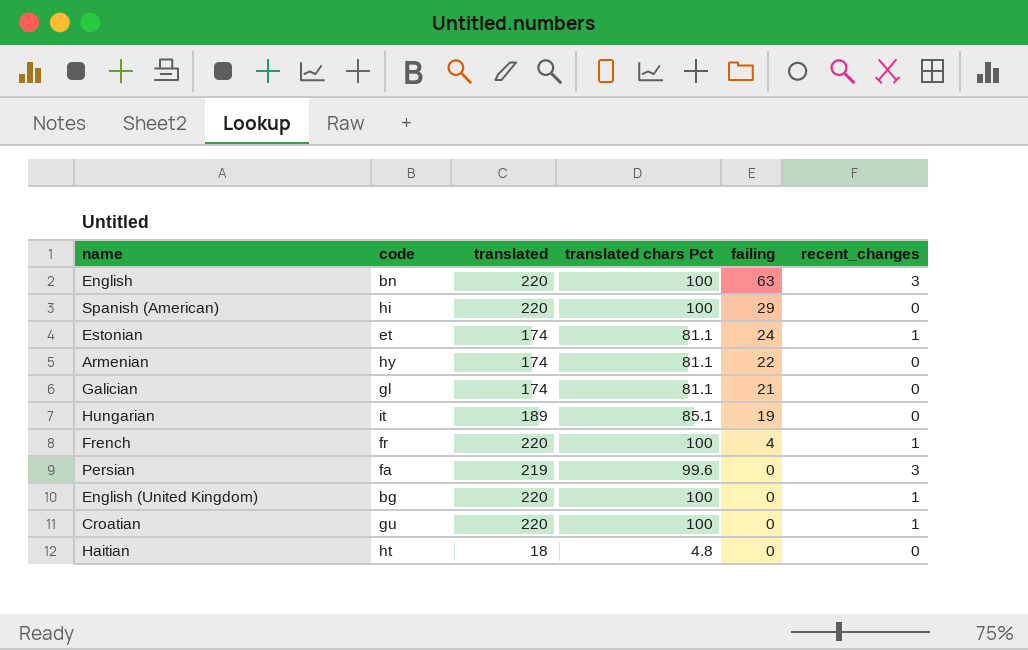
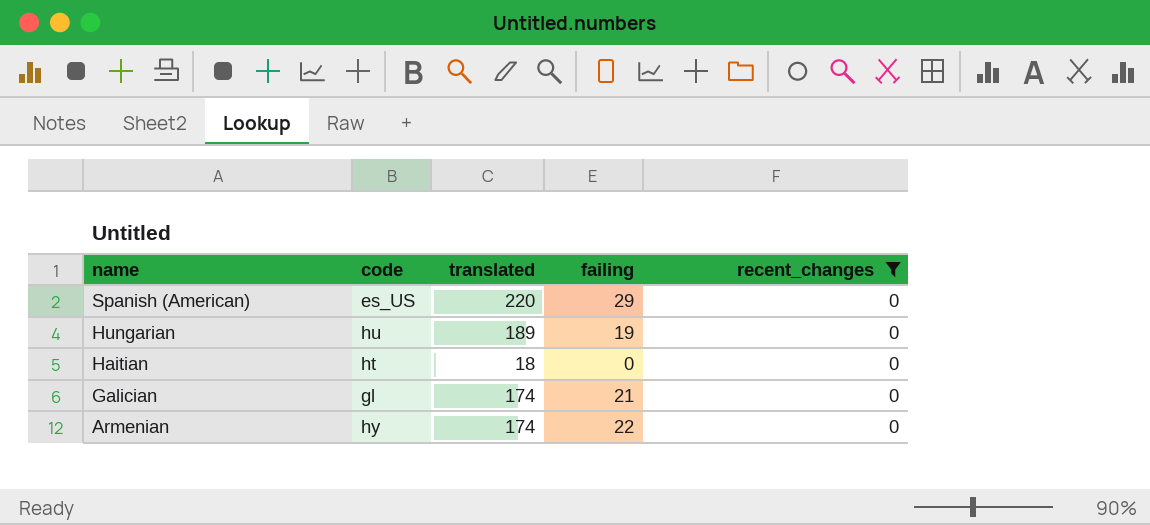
filter: none -> recent_changes = 0
row order: failing descending -> name descending
column translated chars Pct | position: 4 -> none
Spanish (American) | code: hi -> es_US
Hungarian | code: it -> hu

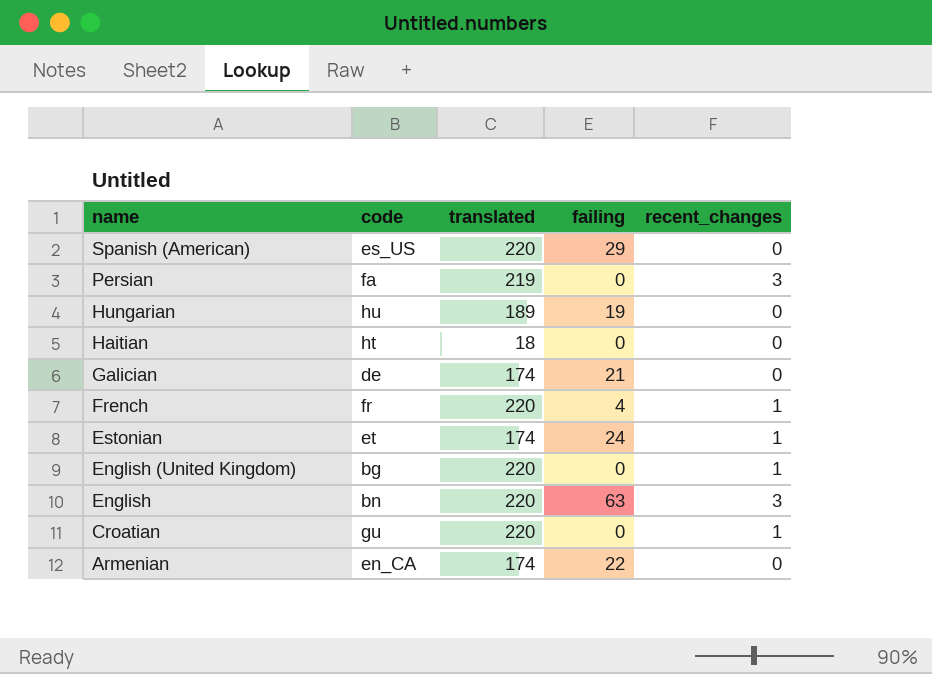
filter: recent_changes = 0 -> none
Galician | code: gl -> de
Armenian | code: hy -> en_CA

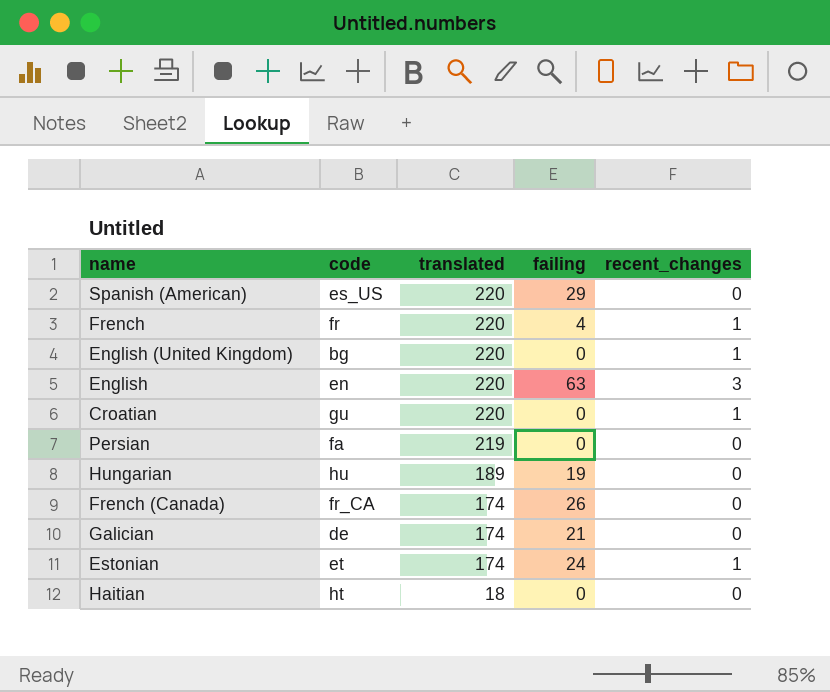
row order: name descending -> translated descending
row Armenian: en_CA | 174 | 22 | 0 -> none
English | code: bn -> en
Persian | recent_changes: 3 -> 0
row French (Canada): none -> fr_CA | 174 | 26 | 0

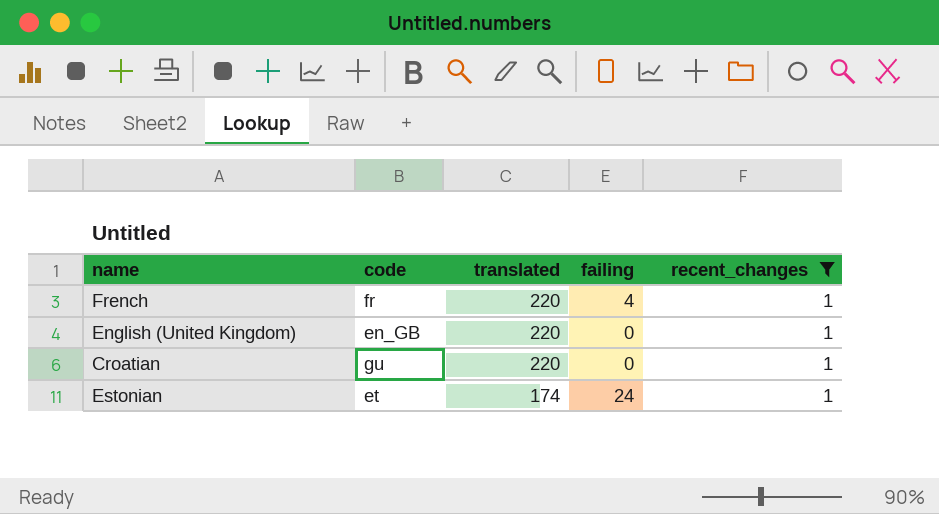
filter: none -> recent_changes = 1
English (United Kingdom) | code: bg -> en_GB

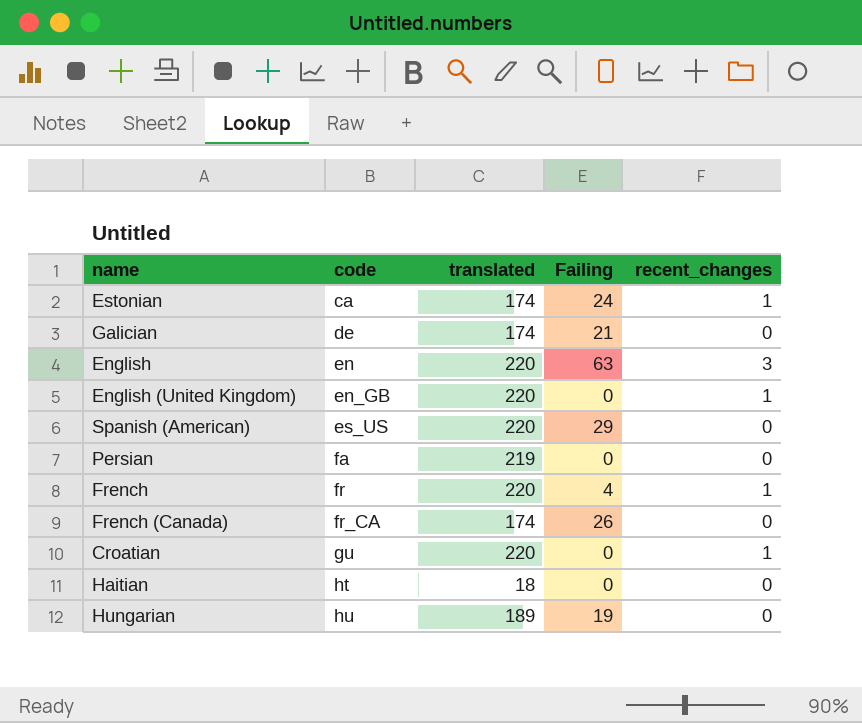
filter: recent_changes = 1 -> none
row order: translated descending -> code ascending
column name: failing -> Failing
Estonian | code: et -> ca

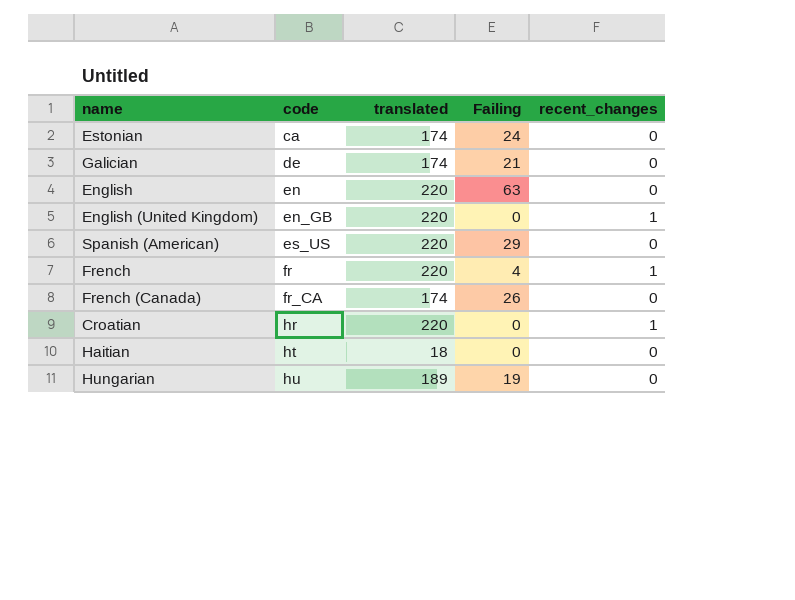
row Persian: fa | 219 | 0 | 0 -> none
Estonian | recent_changes: 1 -> 0
English | recent_changes: 3 -> 0
Croatian | code: gu -> hr

